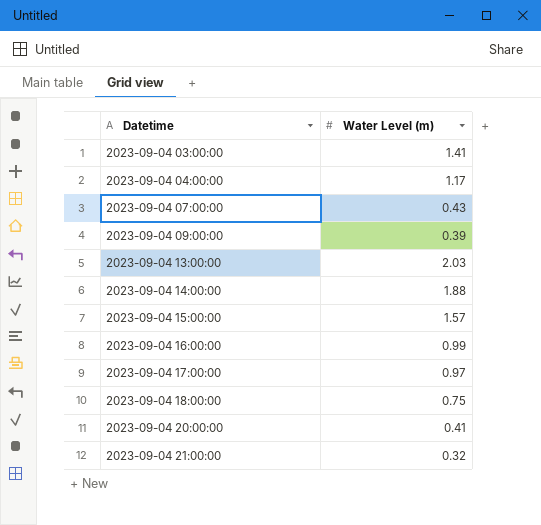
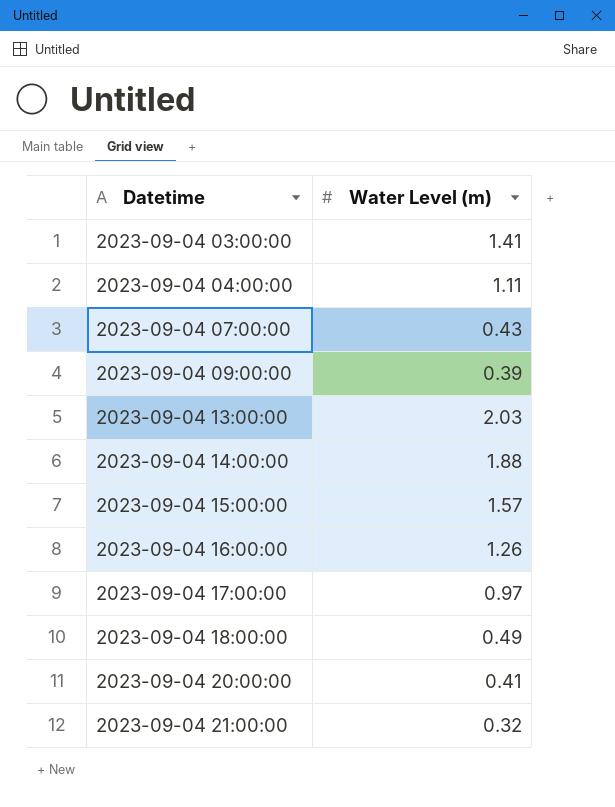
2023-09-04 04:00:00 | Water Level (m): 1.17 -> 1.11
2023-09-04 16:00:00 | Water Level (m): 0.99 -> 1.26
2023-09-04 18:00:00 | Water Level (m): 0.75 -> 0.49

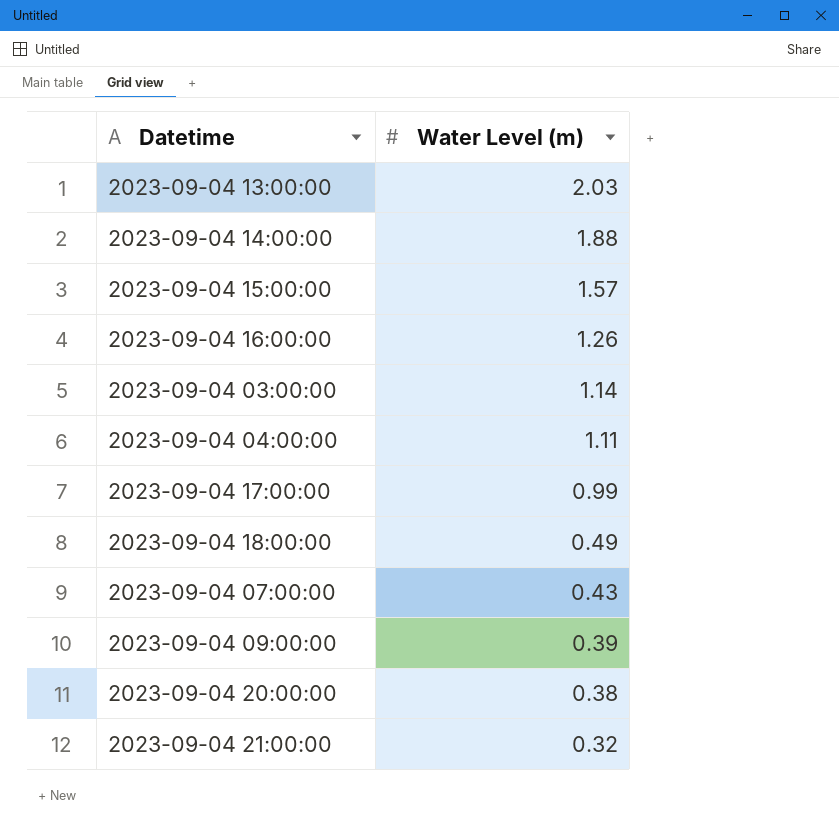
row order: Datetime ascending -> Water Level (m) descending
2023-09-04 03:00:00 | Water Level (m): 1.41 -> 1.14
2023-09-04 17:00:00 | Water Level (m): 0.97 -> 0.99
2023-09-04 20:00:00 | Water Level (m): 0.41 -> 0.38

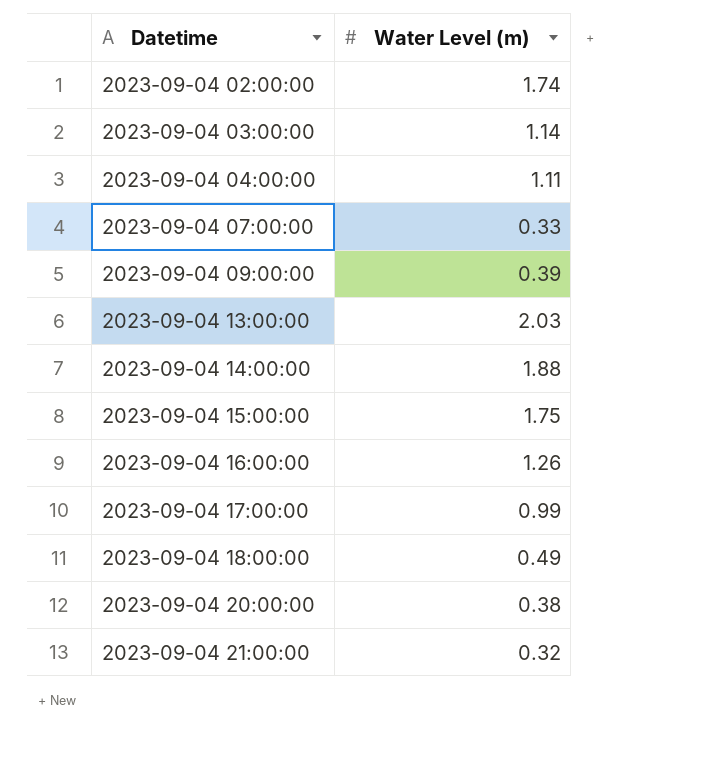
row order: Water Level (m) descending -> Datetime ascending
row 2023-09-04 02:00:00: none -> 1.74
2023-09-04 07:00:00 | Water Level (m): 0.43 -> 0.33
2023-09-04 15:00:00 | Water Level (m): 1.57 -> 1.75

